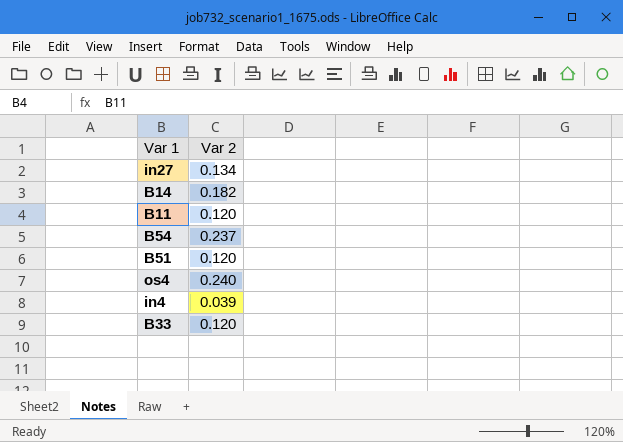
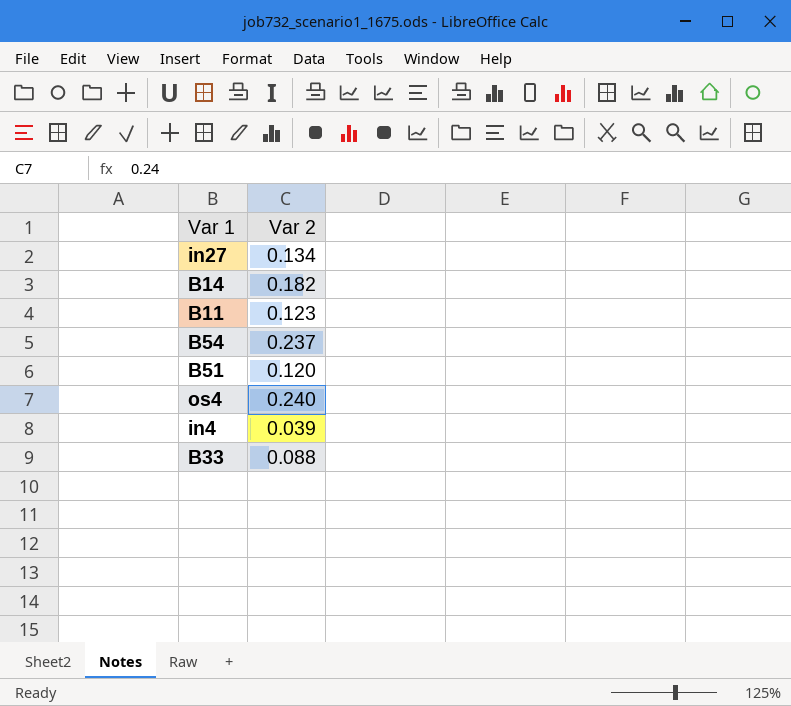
B11 | Var 2: 0.120 -> 0.123
B33 | Var 2: 0.120 -> 0.088

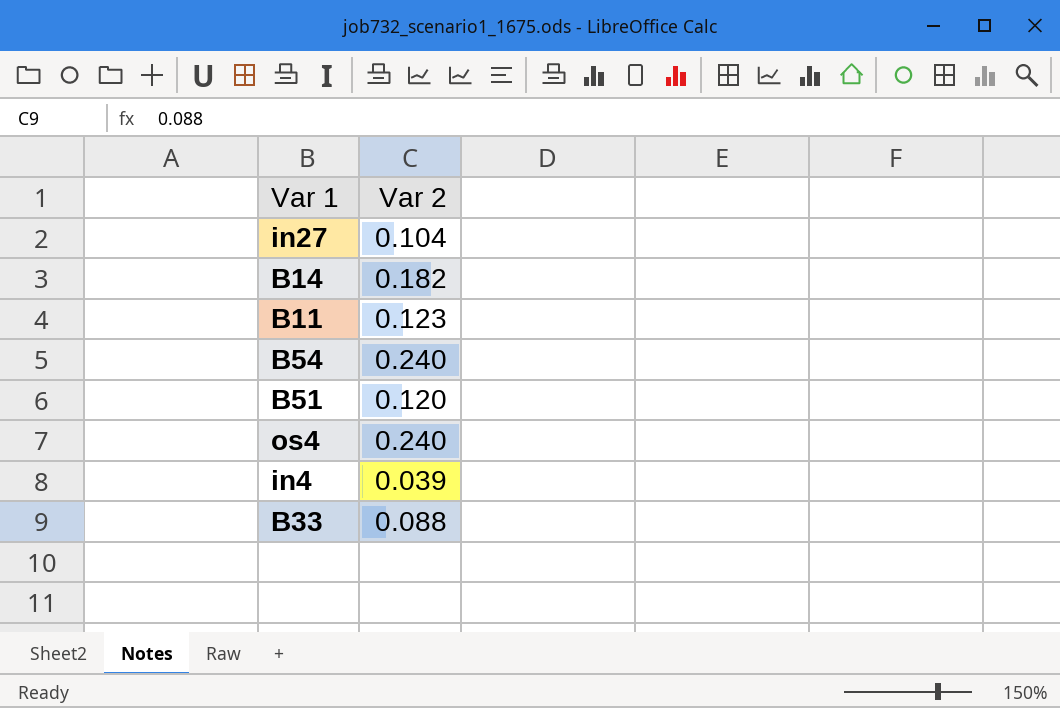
in27 | Var 2: 0.134 -> 0.104
B54 | Var 2: 0.237 -> 0.240

